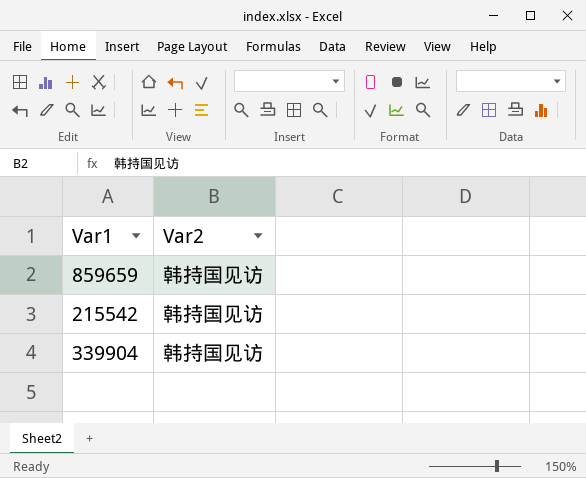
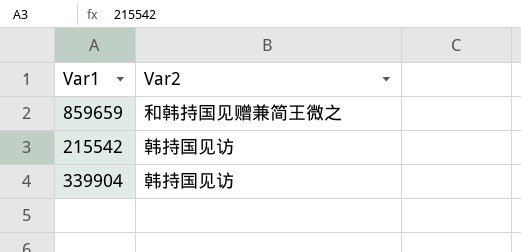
859659 | Var2: 韩持国见访 -> 和韩持国见赠兼简王微之

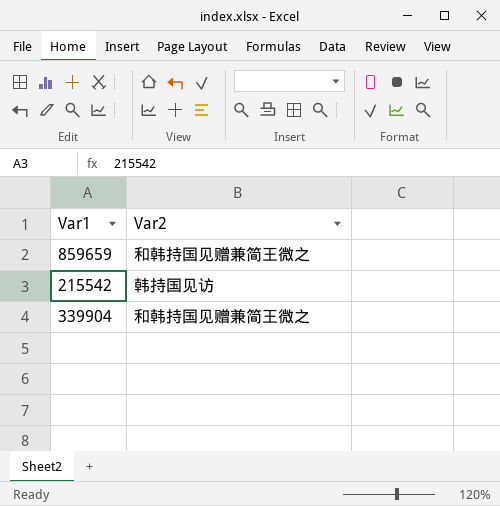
339904 | Var2: 韩持国见访 -> 和韩持国见赠兼简王微之

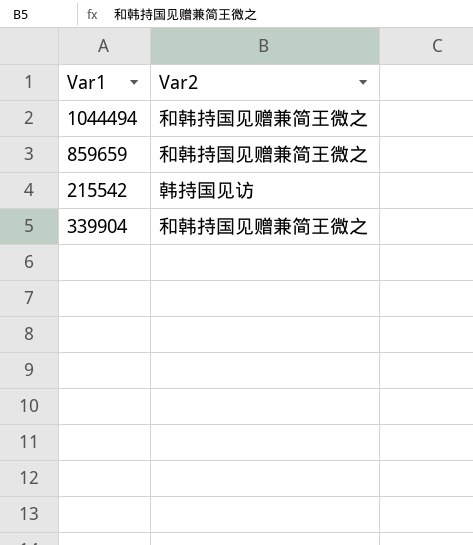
row 1044494: none -> 和韩持国见赠兼简王微之

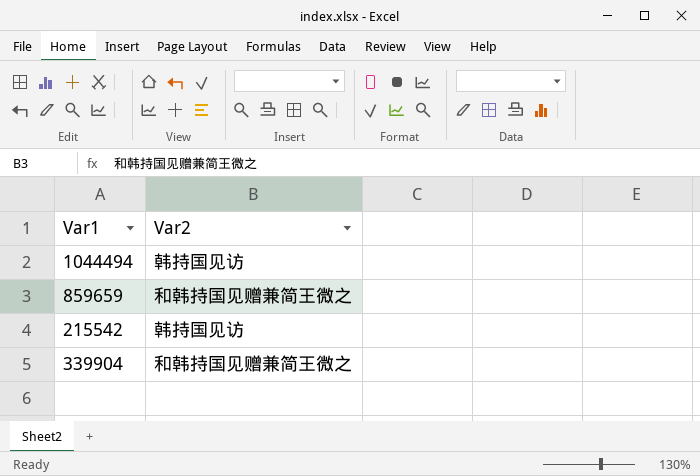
1044494 | Var2: 和韩持国见赠兼简王微之 -> 韩持国见访

